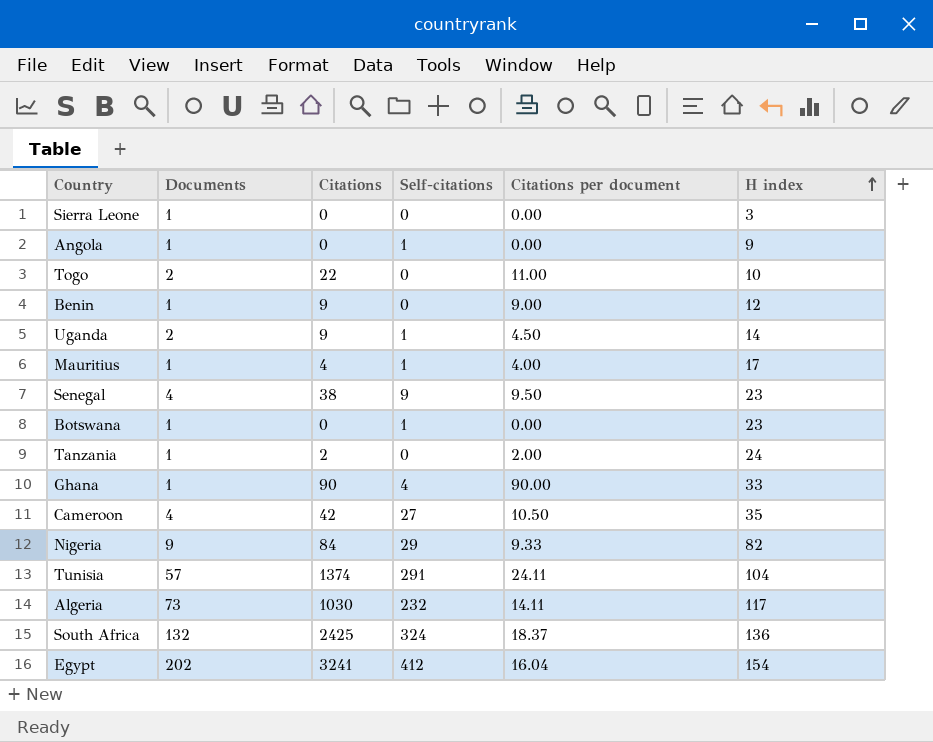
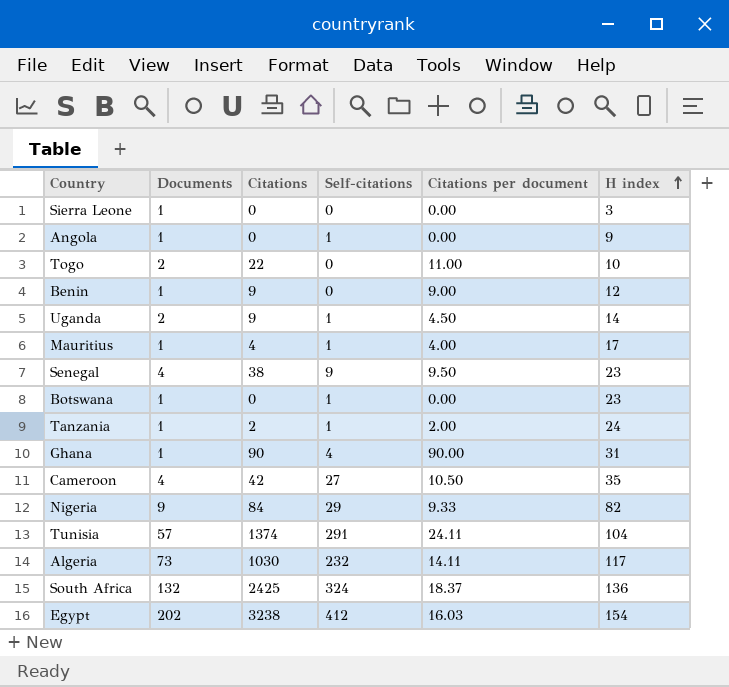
Tanzania | Self-citations: 0 -> 1
Ghana | H index: 33 -> 31
Egypt | Citations: 3241 -> 3238
Egypt | Citations per document: 16.04 -> 16.03

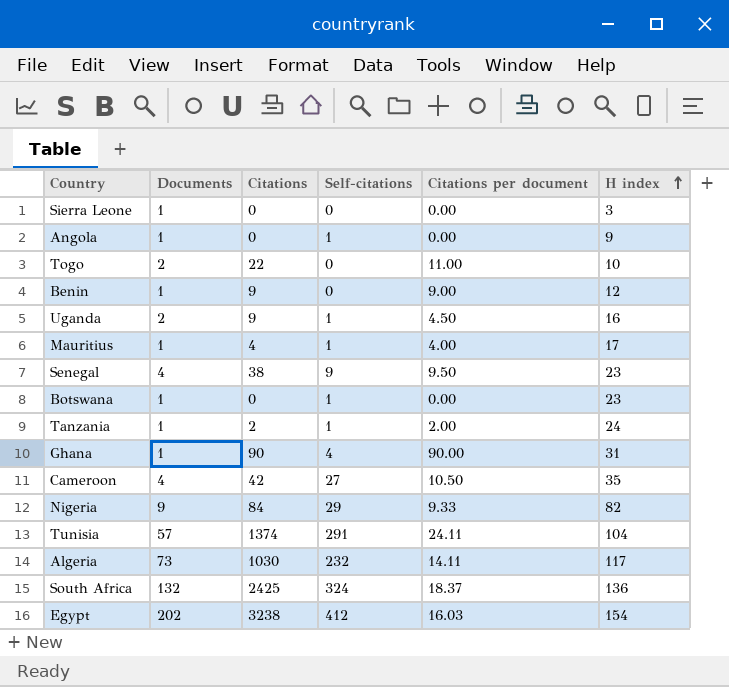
Uganda | H index: 14 -> 16

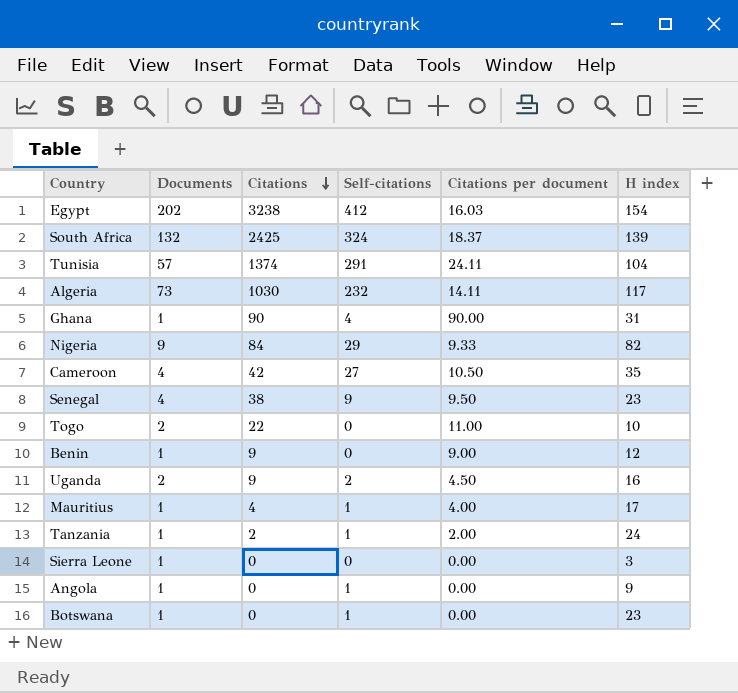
row order: H index ascending -> Citations descending
South Africa | H index: 136 -> 139
Uganda | Self-citations: 1 -> 2

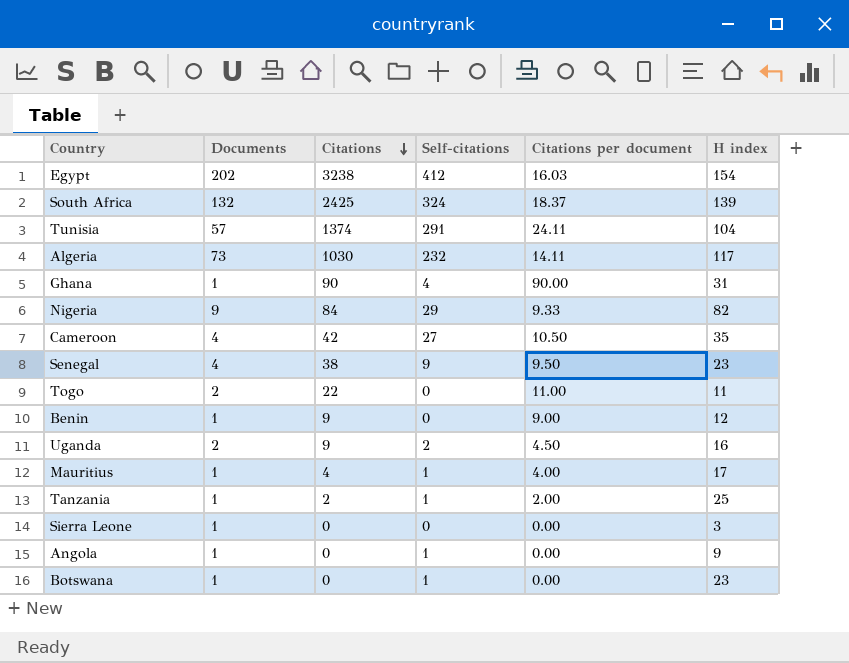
Togo | H index: 10 -> 11
Tanzania | H index: 24 -> 25

